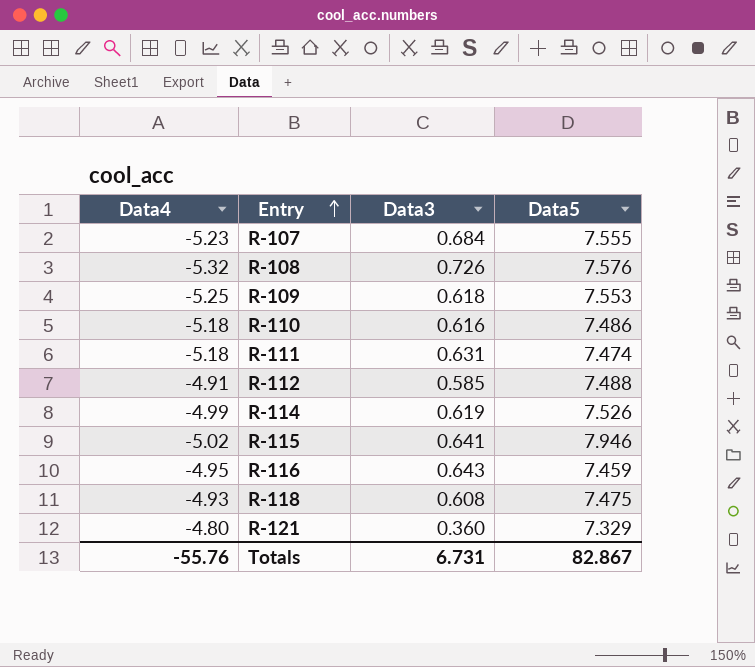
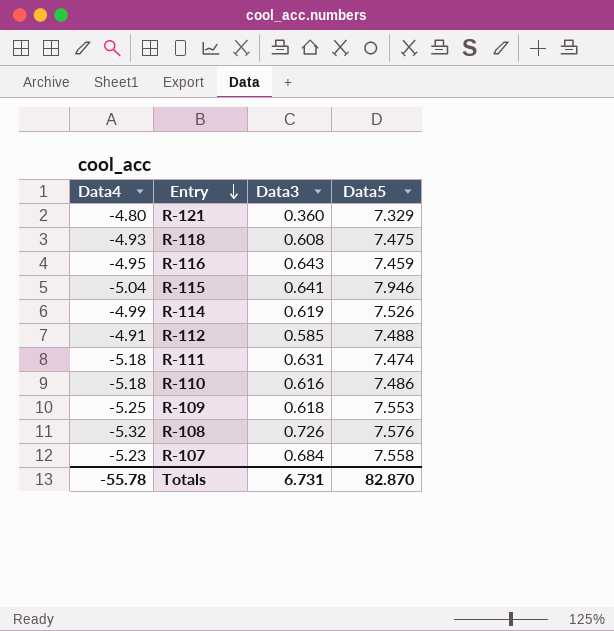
row order: Entry ascending -> Entry descending
R-115 | Data4: -5.02 -> -5.04
R-107 | Data5: 7.555 -> 7.558
Totals | Data4: -55.76 -> -55.78
Totals | Data5: 82.867 -> 82.870

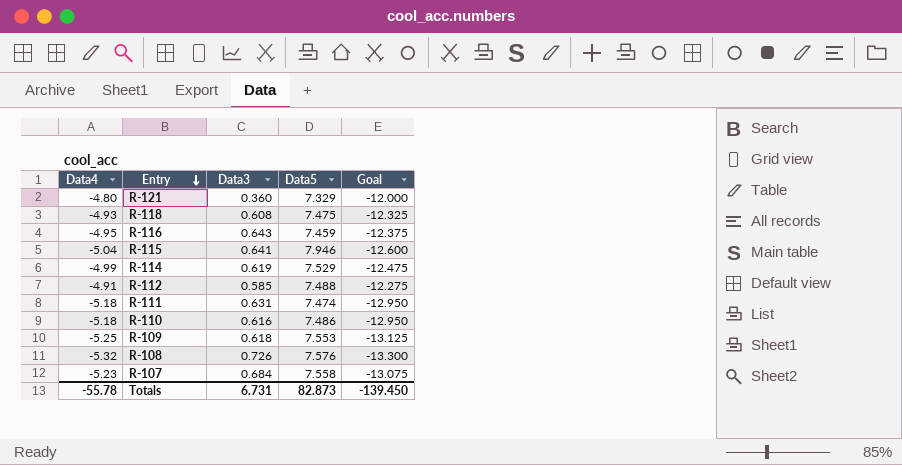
column Goal | formula: none -> [Data4] * 2.5
R-114 | Data5: 7.526 -> 7.529
Totals | Data5: 82.870 -> 82.873

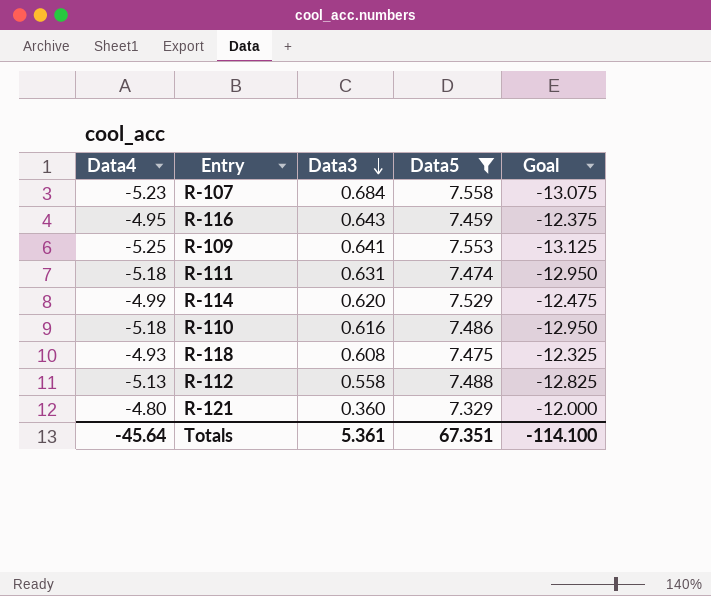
filter: none -> Data5 <= 7.558
row order: Entry descending -> Data3 descending
R-109 | Data3: 0.618 -> 0.641
R-114 | Data3: 0.619 -> 0.620
R-112 | Data4: -4.91 -> -5.13
R-112 | Data3: 0.585 -> 0.558
R-112 | Goal: -12.275 -> -12.825
Totals | Data4: -55.78 -> -45.64
Totals | Data3: 6.731 -> 5.361
Totals | Data5: 82.873 -> 67.351
Totals | Goal: -139.450 -> -114.100

